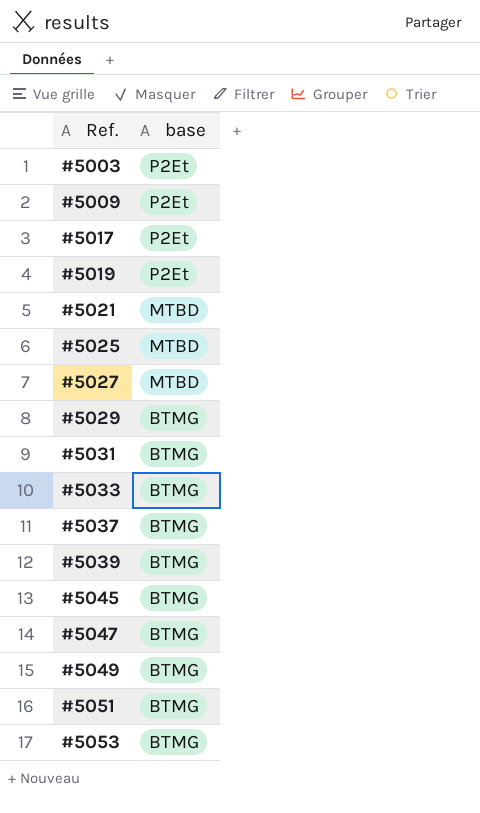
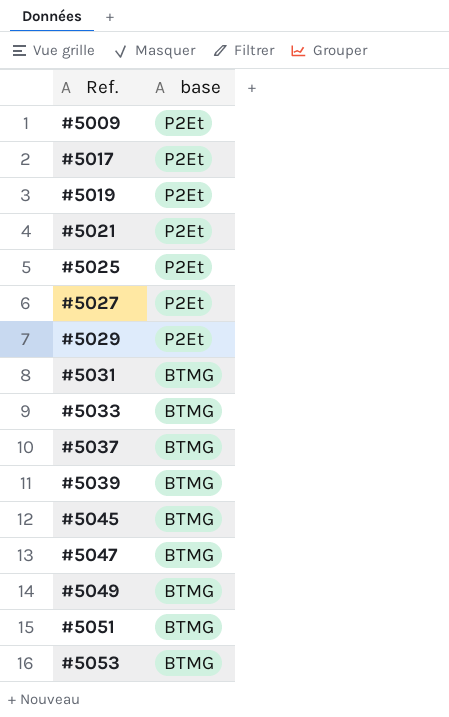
row #5003: P2Et -> none
#5021 | base: MTBD -> P2Et
#5025 | base: MTBD -> P2Et
#5027 | base: MTBD -> P2Et
#5029 | base: BTMG -> P2Et

